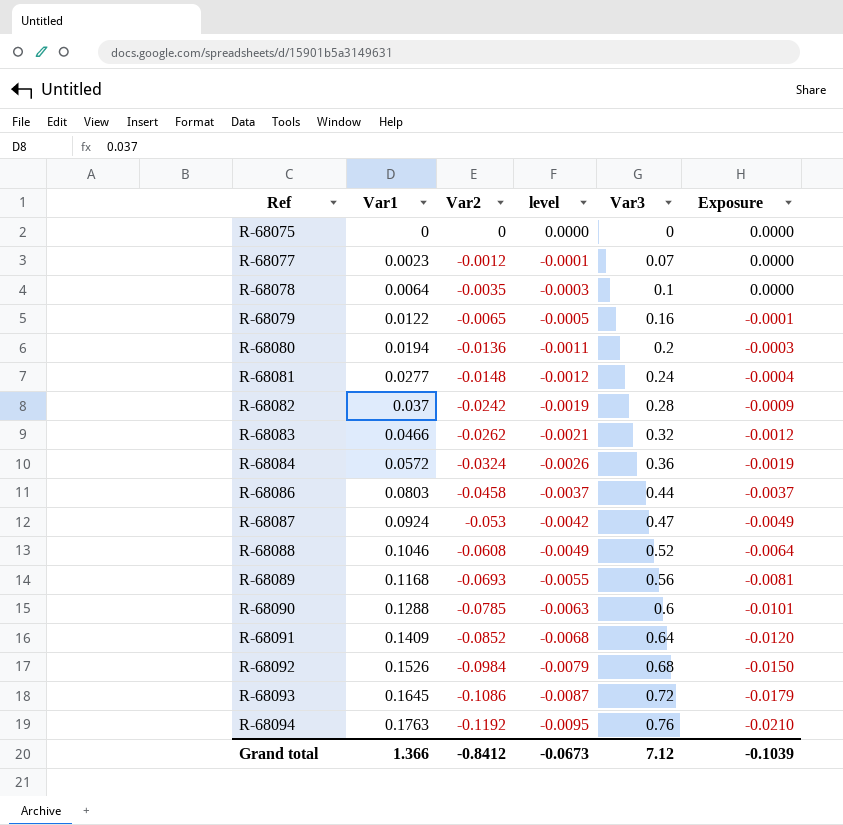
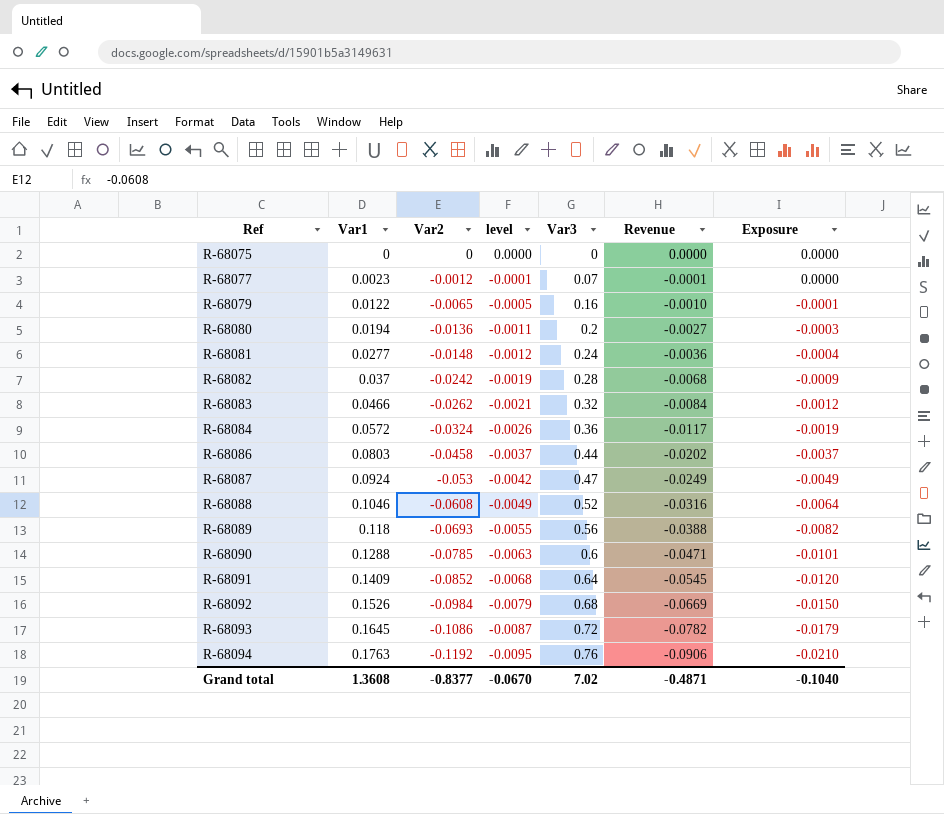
column Revenue | formula: none -> [Var2] * [Var3]
row R-68078: 0.0064 | -0.0035 | -0.0003 | 0.1 | 0.0000 -> none
R-68089 | Var1: 0.1168 -> 0.118
R-68089 | Exposure: -0.0081 -> -0.0082
Grand total | Var1: 1.366 -> 1.3608
Grand total | Var2: -0.8412 -> -0.8377
Grand total | level: -0.0673 -> -0.0670
Grand total | Var3: 7.12 -> 7.02
Grand total | Exposure: -0.1039 -> -0.1040

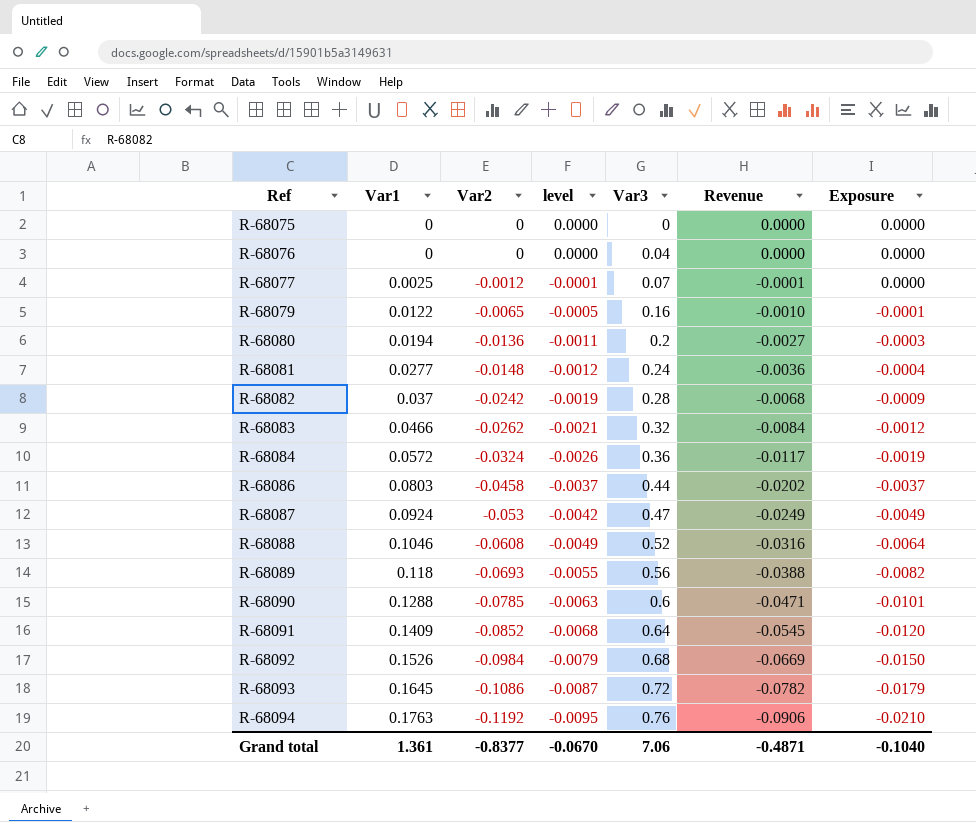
row R-68076: none -> 0 | 0 | 0.0000 | 0.04 | 0.0000 | 0.0000
R-68077 | Var1: 0.0023 -> 0.0025
Grand total | Var1: 1.3608 -> 1.361
Grand total | Var3: 7.02 -> 7.06

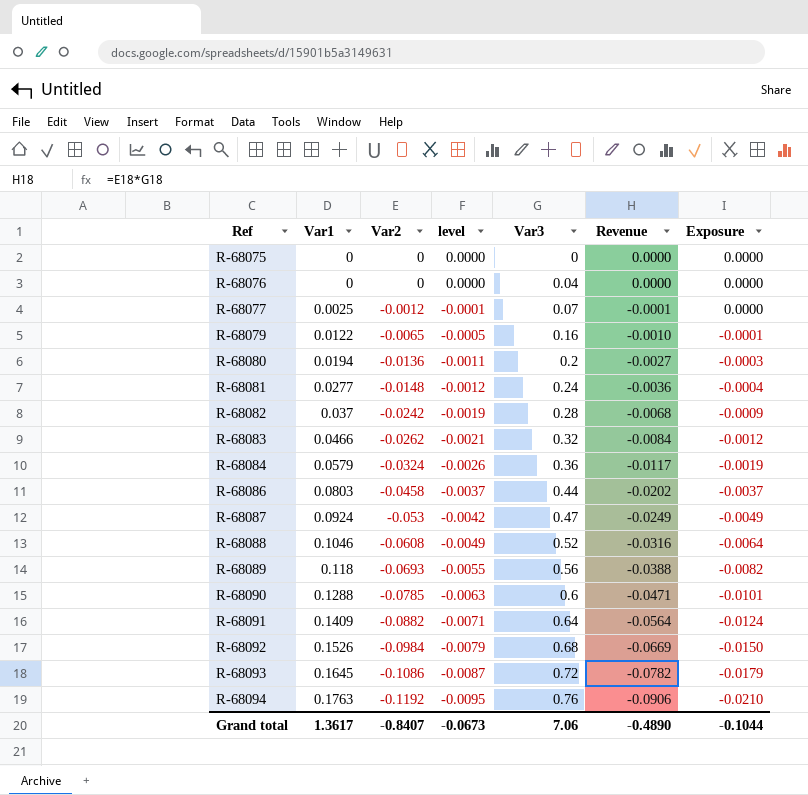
R-68084 | Var1: 0.0572 -> 0.0579
R-68091 | Var2: -0.0852 -> -0.0882
R-68091 | level: -0.0068 -> -0.0071
R-68091 | Revenue: -0.0545 -> -0.0564
R-68091 | Exposure: -0.0120 -> -0.0124
Grand total | Var1: 1.361 -> 1.3617
Grand total | Var2: -0.8377 -> -0.8407
Grand total | level: -0.0670 -> -0.0673
Grand total | Revenue: -0.4871 -> -0.4890
Grand total | Exposure: -0.1040 -> -0.1044

